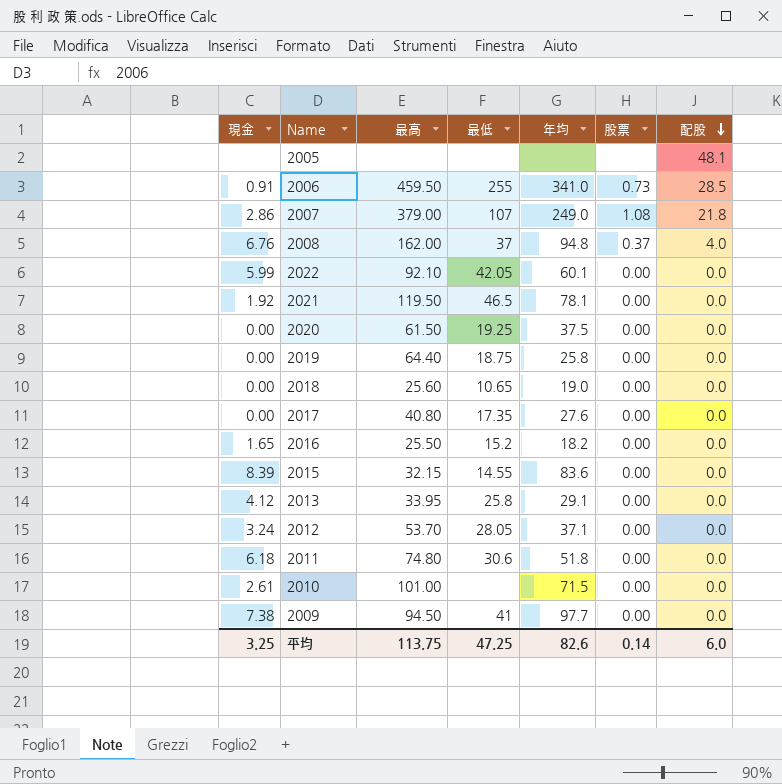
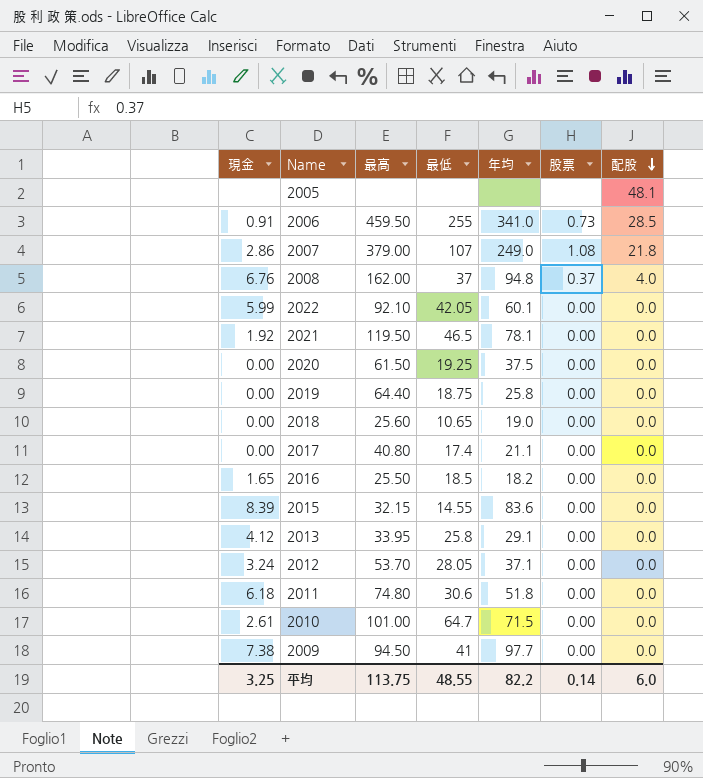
2017 | 最低: 17.35 -> 17.4
2017 | 年均: 27.6 -> 21.1
2016 | 最低: 15.2 -> 18.5
2010 | 最低: none -> 64.7
平均 | 最低: 47.25 -> 48.55
平均 | 年均: 82.6 -> 82.2

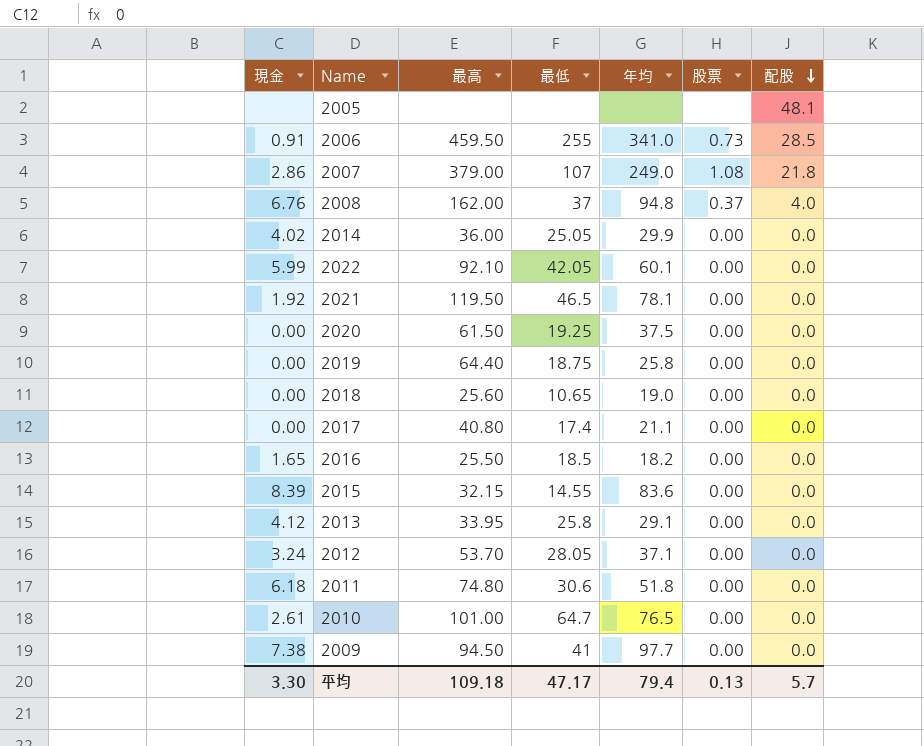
row 2014: none -> 4.02 | 36.00 | 25.05 | 29.9 | 0.00 | 0.0
2010 | 年均: 71.5 -> 76.5
平均 | 現金: 3.25 -> 3.30
平均 | 最高: 113.75 -> 109.18
平均 | 最低: 48.55 -> 47.17
平均 | 年均: 82.2 -> 79.4
平均 | 股票: 0.14 -> 0.13
平均 | 配股: 6.0 -> 5.7

